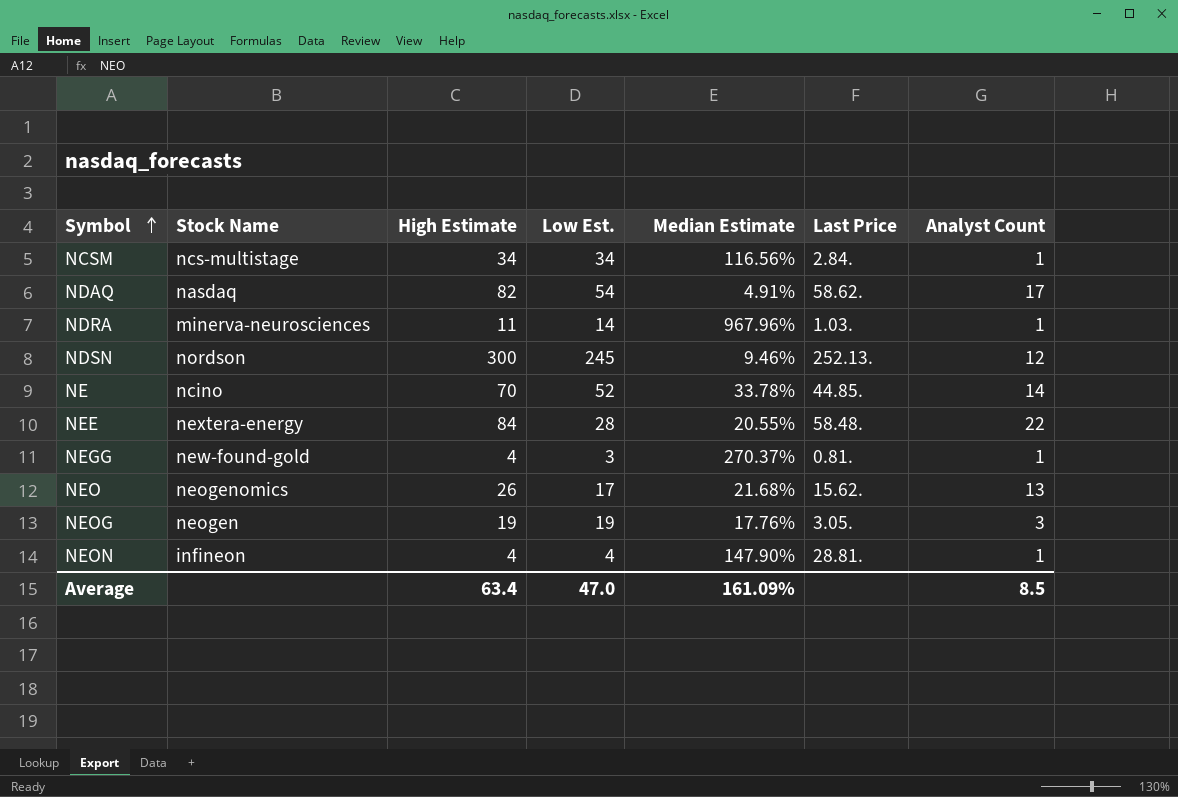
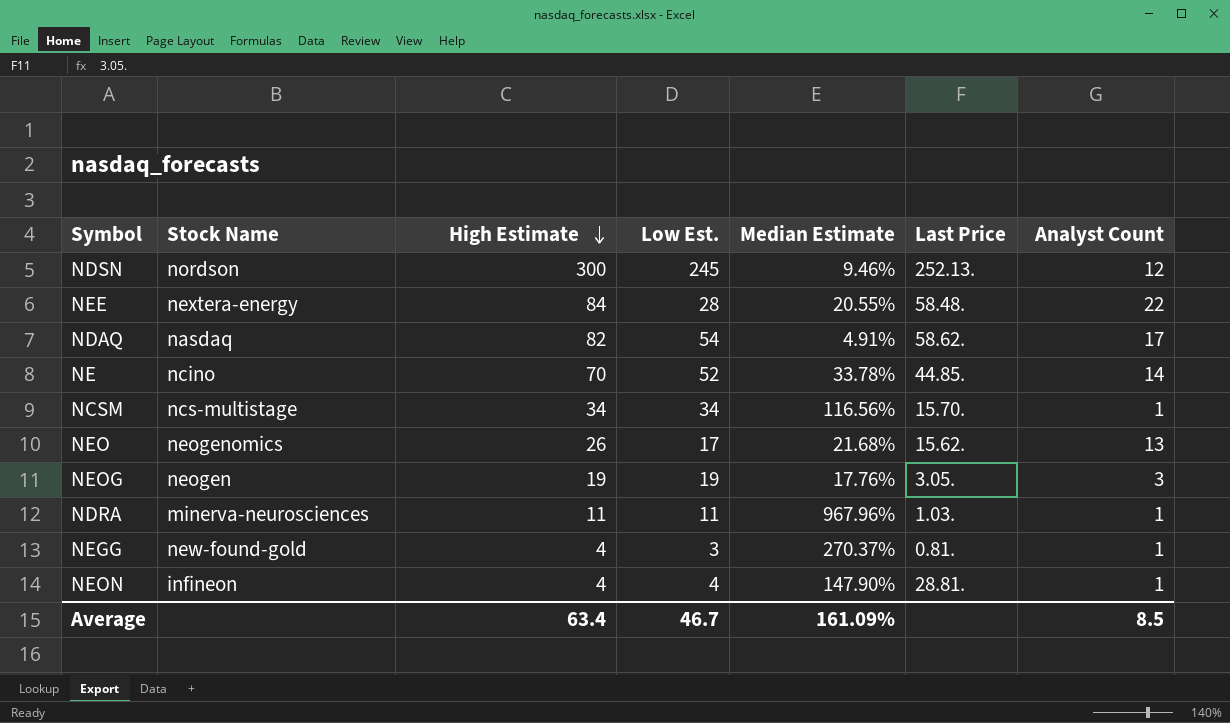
row order: Symbol ascending -> High Estimate descending
NCSM | Last Price: 2.84. -> 15.70.
NDRA | Low Est.: 14 -> 11
Average | Low Est.: 47.0 -> 46.7

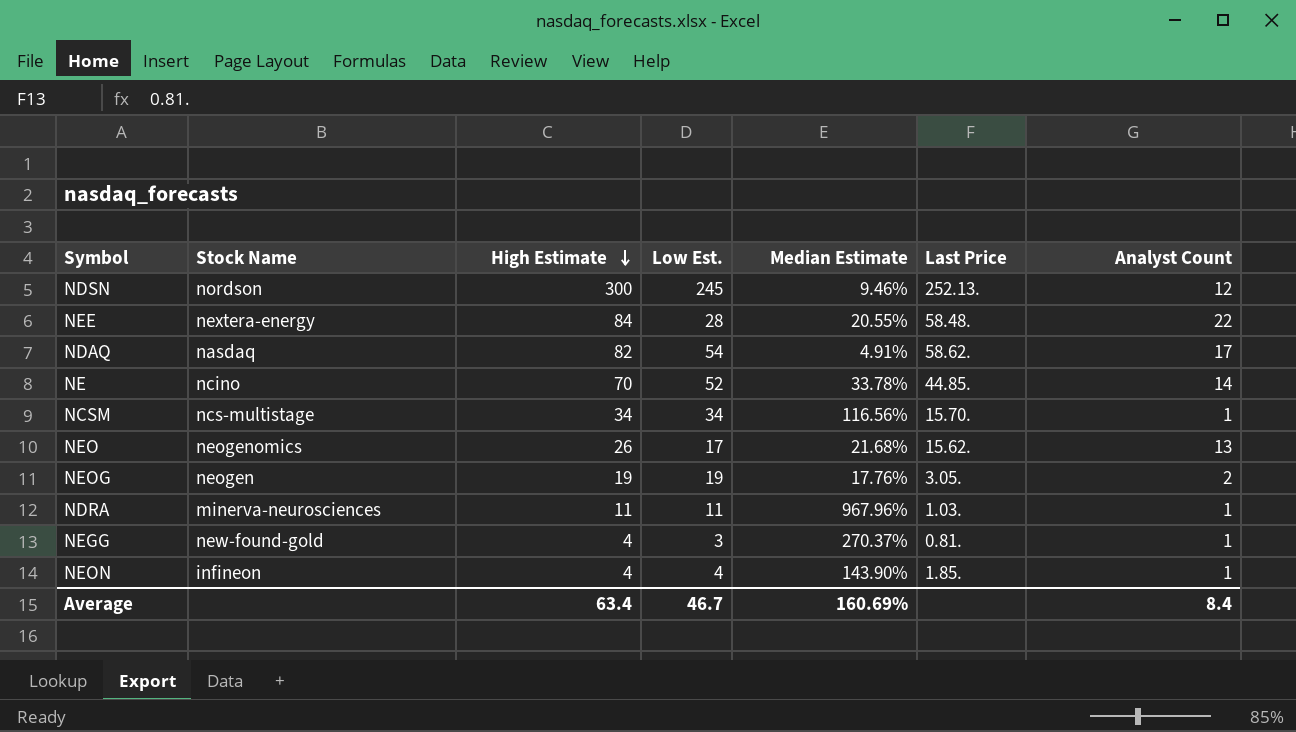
NEOG | Analyst Count: 3 -> 2
NEON | Median Estimate: 147.90% -> 143.90%
NEON | Last Price: 28.81. -> 1.85.
Average | Median Estimate: 161.09% -> 160.69%
Average | Analyst Count: 8.5 -> 8.4

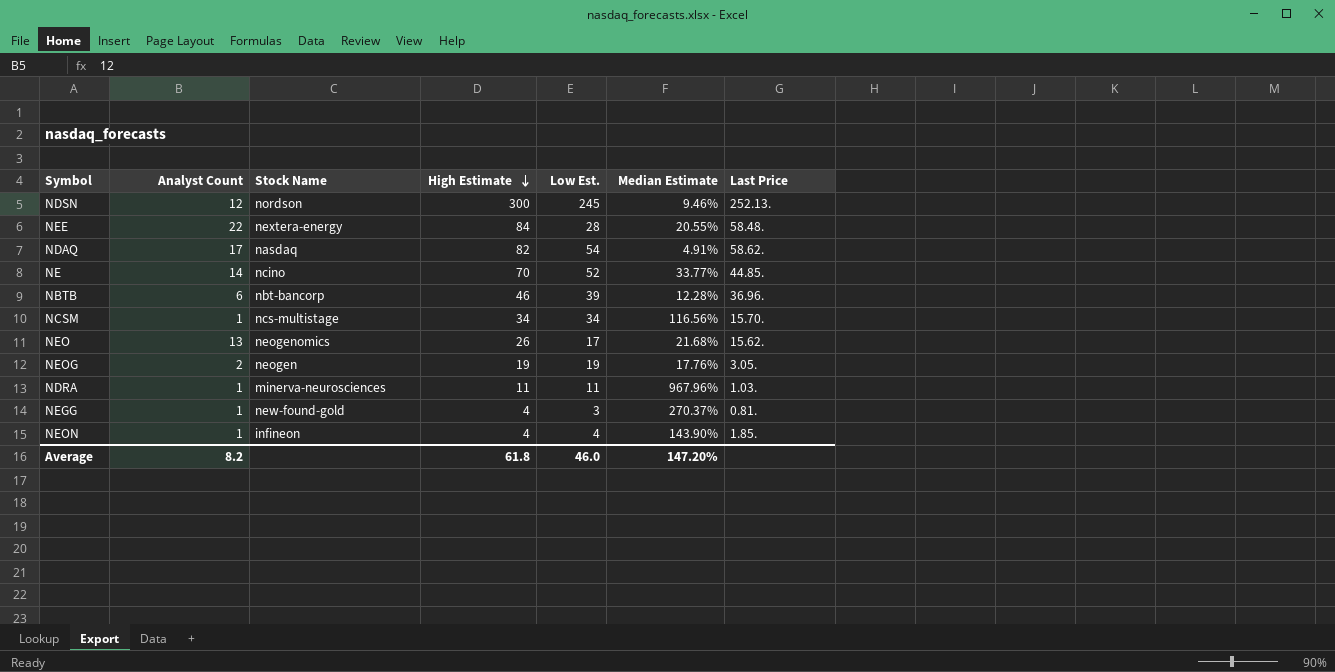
column Analyst Count | position: 7 -> 2
NE | Median Estimate: 33.78% -> 33.77%
row NBTB: none -> 6 | nbt-bancorp | 46 | 39 | 12.28% | 36.96.
Average | Analyst Count: 8.4 -> 8.2
Average | High Estimate: 63.4 -> 61.8
Average | Low Est.: 46.7 -> 46.0
Average | Median Estimate: 160.69% -> 147.20%

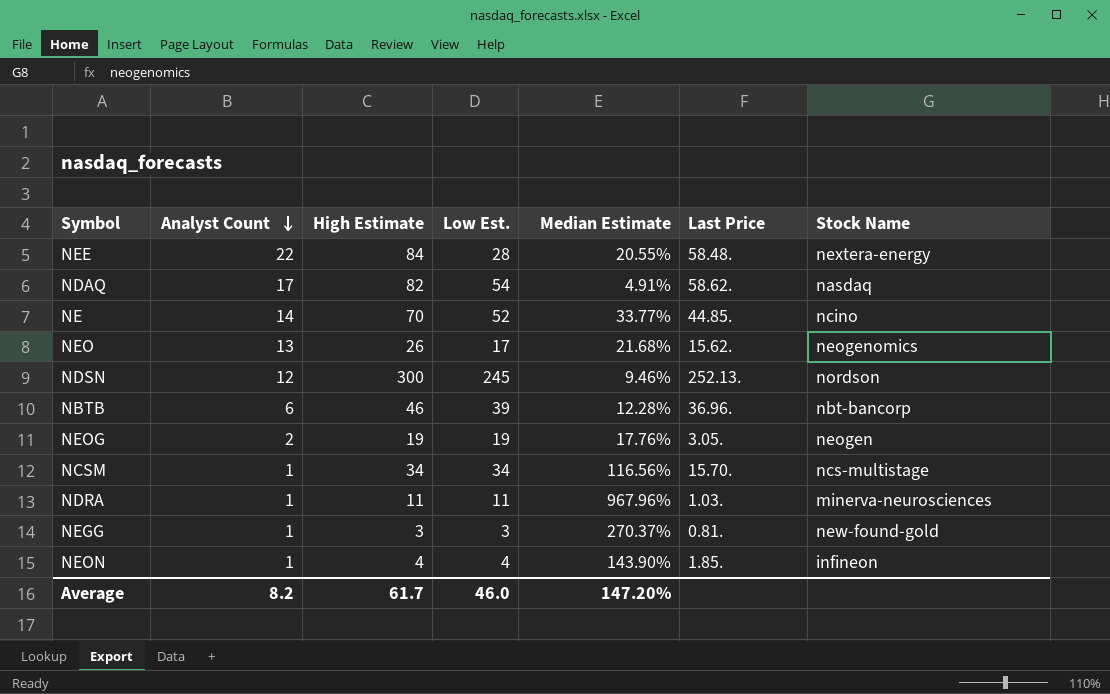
row order: High Estimate descending -> Analyst Count descending
column Stock Name | position: 3 -> 7
NEGG | High Estimate: 4 -> 3
Average | High Estimate: 61.8 -> 61.7

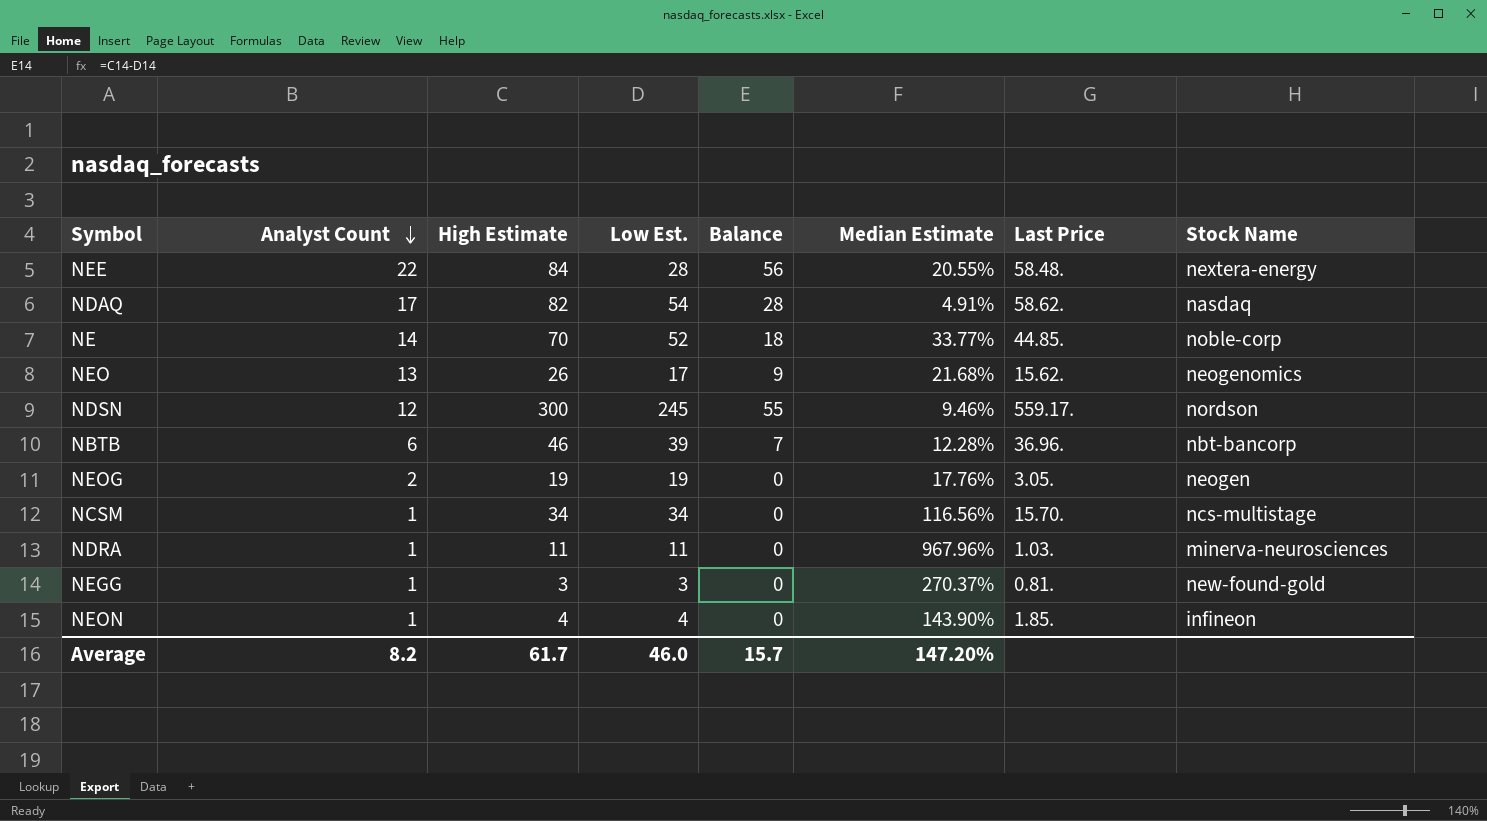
column Balance | formula: none -> [High Estimate] - [Low Est.]
NE | Stock Name: ncino -> noble-corp
NDSN | Last Price: 252.13. -> 559.17.

